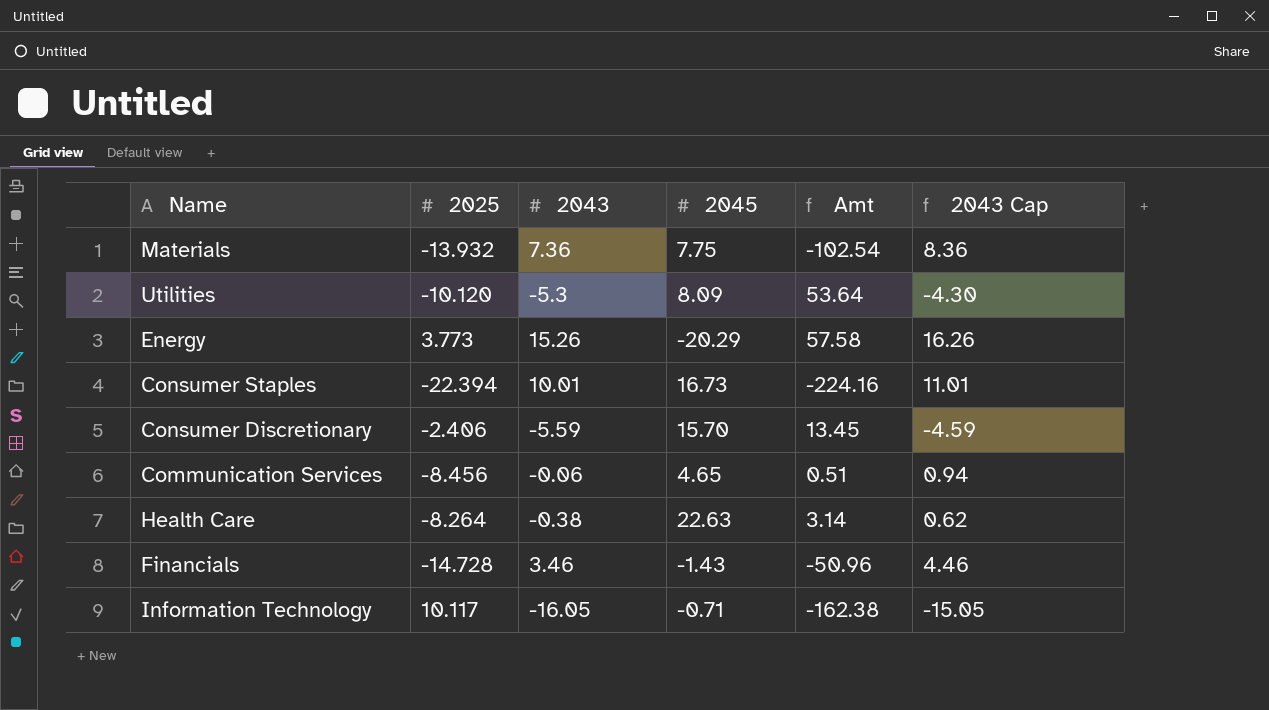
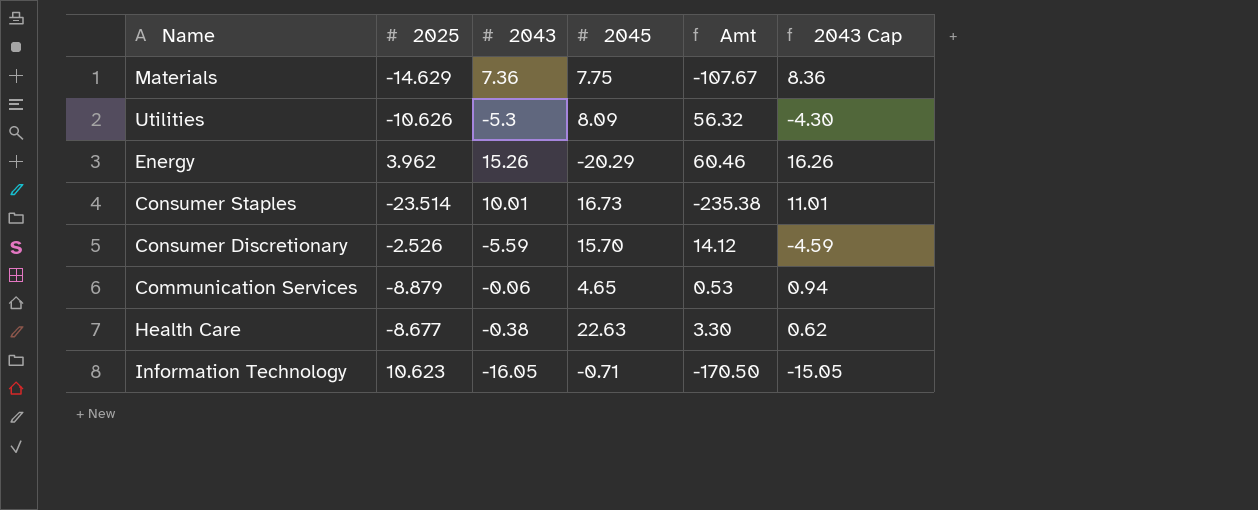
row Financials: -14.728 | 3.46 | -1.43 | -50.96 | 4.46 -> none
Materials | 2025: -13.932 -> -14.629
Materials | Amt: -102.54 -> -107.67
Utilities | 2025: -10.120 -> -10.626
Utilities | Amt: 53.64 -> 56.32
Energy | 2025: 3.773 -> 3.962
Energy | Amt: 57.58 -> 60.46
Consumer Staples | 2025: -22.394 -> -23.514
Consumer Staples | Amt: -224.16 -> -235.38
Consumer Discretionary | 2025: -2.406 -> -2.526
Consumer Discretionary | Amt: 13.45 -> 14.12
Communication Services | 2025: -8.456 -> -8.879
Communication Services | Amt: 0.51 -> 0.53
Health Care | 2025: -8.264 -> -8.677
Health Care | Amt: 3.14 -> 3.30
Information Technology | 2025: 10.117 -> 10.623
Information Technology | Amt: -162.38 -> -170.50

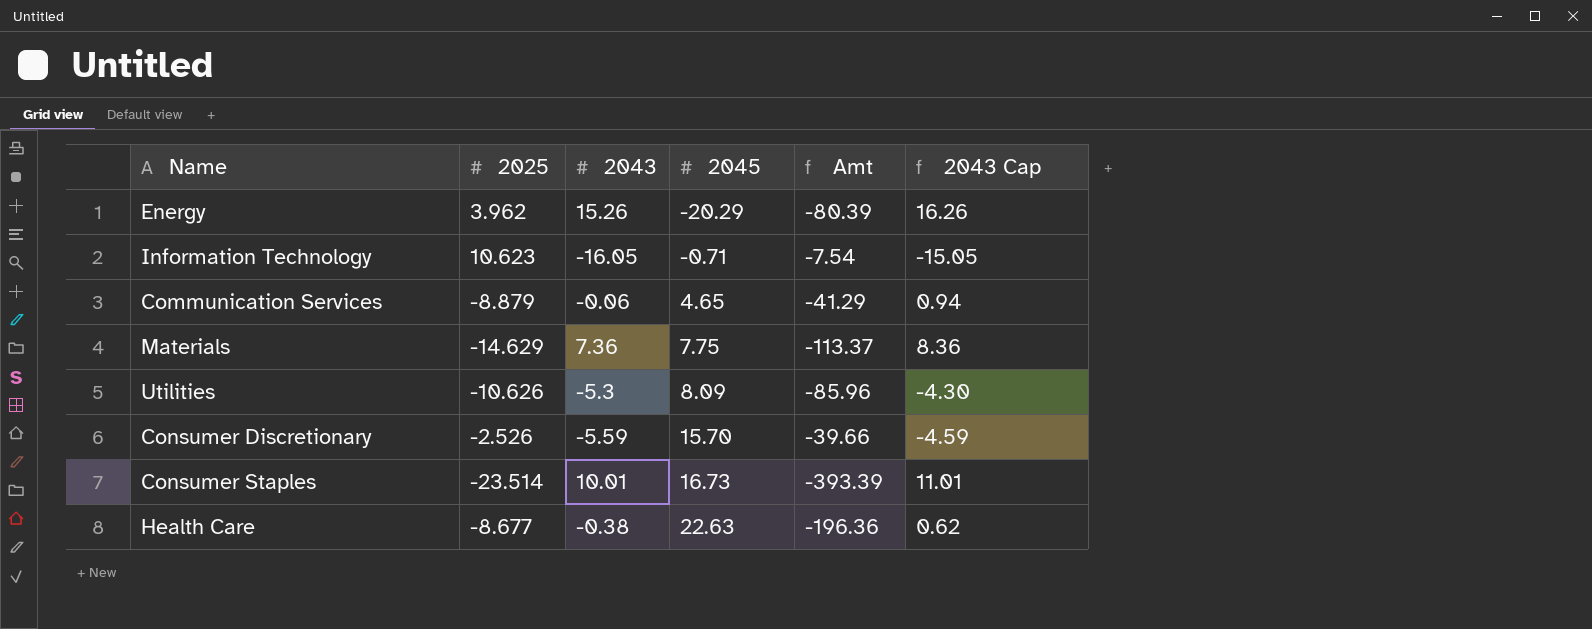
row order: none -> 2045 ascending
column Amt | formula: [2025] * [2043] -> [2025] * [2045]

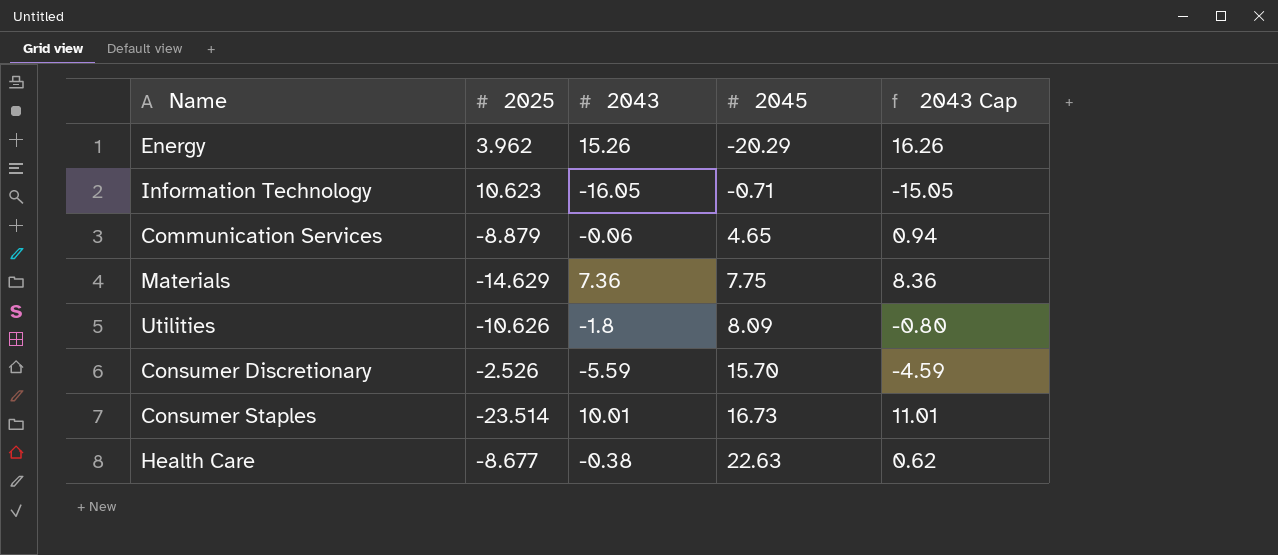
column Amt | formula: [2025] * [2045] -> none
Utilities | 2043: -5.3 -> -1.8
Utilities | 2043 Cap: -4.30 -> -0.80

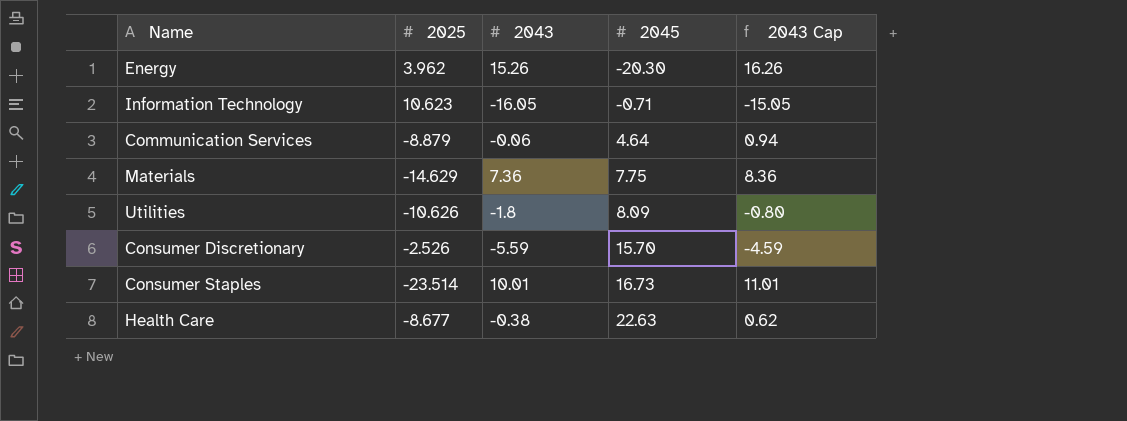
Energy | 2045: -20.29 -> -20.30
Communication Services | 2045: 4.65 -> 4.64

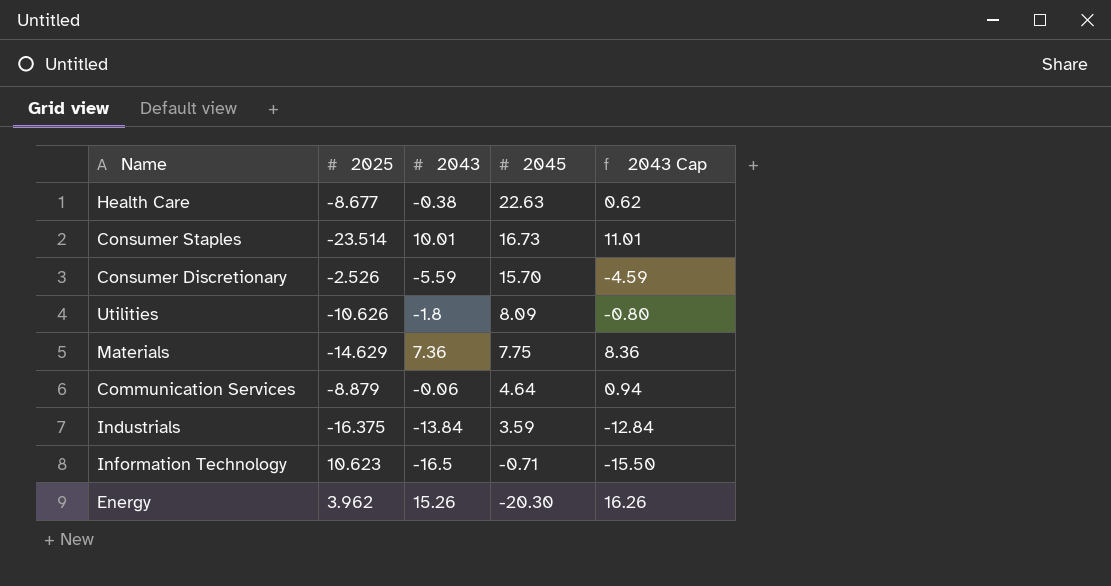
row order: 2045 ascending -> 2045 descending
row Industrials: none -> -16.375 | -13.84 | 3.59 | -12.84
Information Technology | 2043: -16.05 -> -16.5
Information Technology | 2043 Cap: -15.05 -> -15.50

